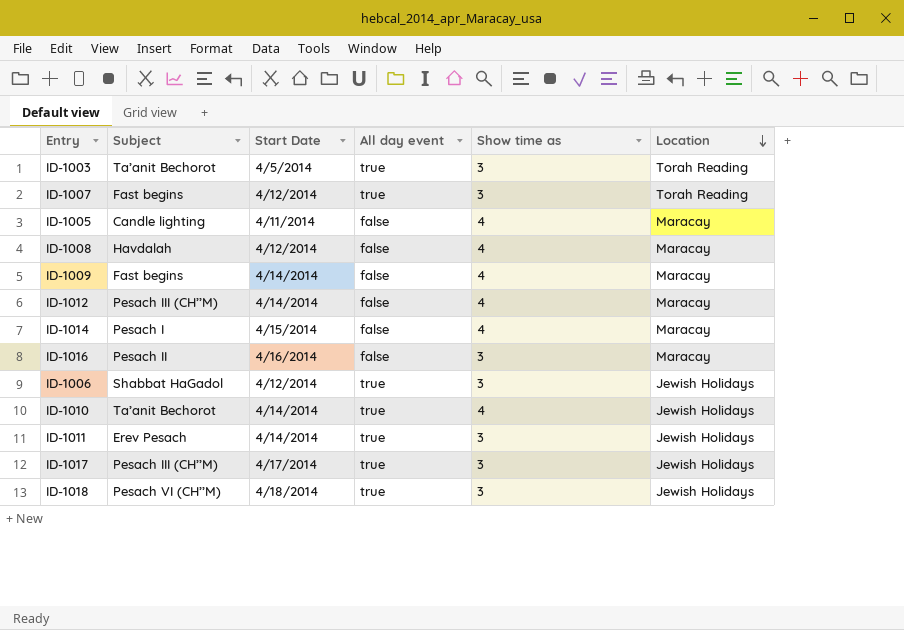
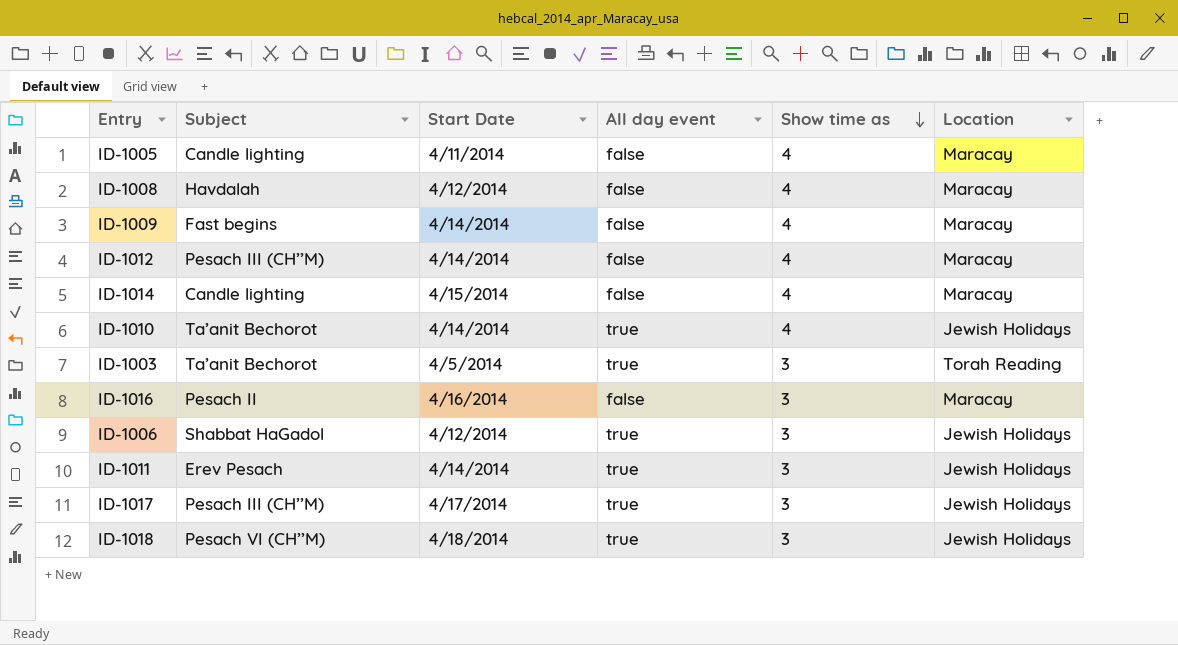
row order: Location descending -> Show time as descending
row ID-1007: Fast begins | 4/12/2014 | true | 3 | Torah Reading -> none
ID-1014 | Subject: Pesach I -> Candle lighting

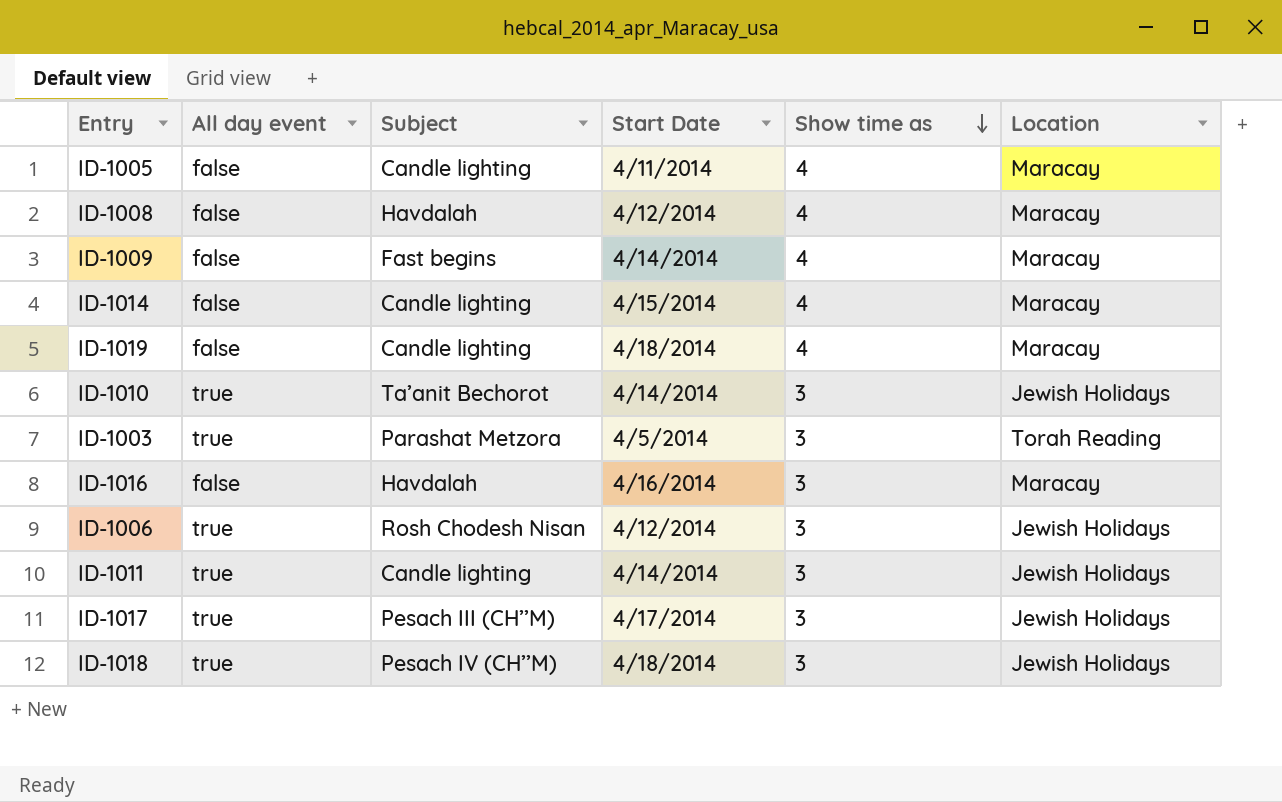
column All day event | position: 4 -> 2
row ID-1012: Pesach III (CH’’M) | 4/14/2014 | false | 4 | Maracay -> none
row ID-1019: none -> false | Candle lighting | 4/18/2014 | 4 | Maracay
ID-1010 | Show time as: 4 -> 3
ID-1003 | Subject: Ta’anit Bechorot -> Parashat Metzora
ID-1016 | Subject: Pesach II -> Havdalah
ID-1006 | Subject: Shabbat HaGadol -> Rosh Chodesh Nisan
ID-1011 | Subject: Erev Pesach -> Candle lighting
ID-1018 | Subject: Pesach VI (CH’’M) -> Pesach IV (CH’’M)

